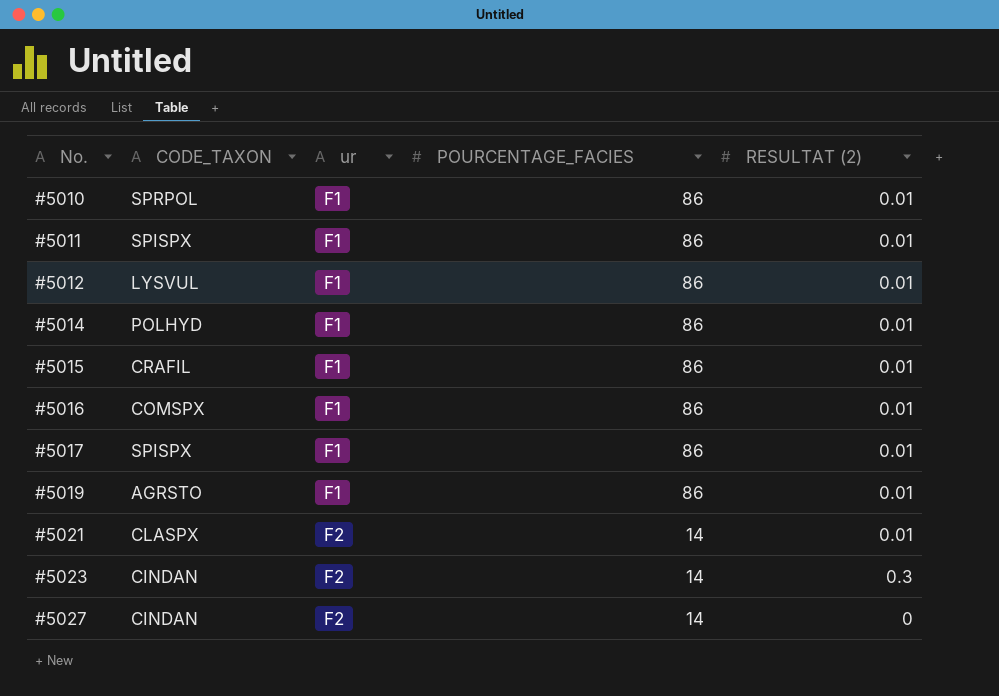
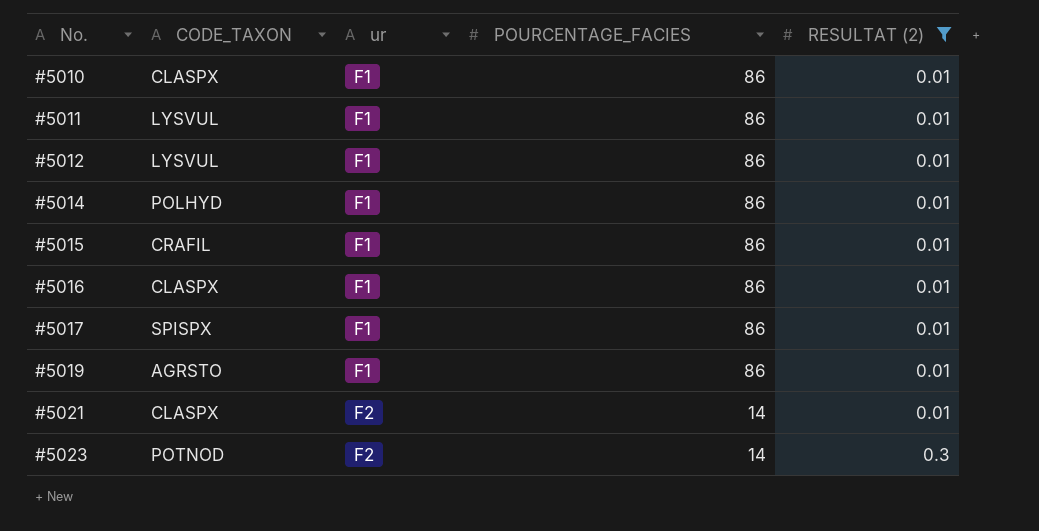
filter: none -> RESULTAT (2) != 0
#5010 | CODE_TAXON: SPRPOL -> CLASPX
#5011 | CODE_TAXON: SPISPX -> LYSVUL
#5016 | CODE_TAXON: COMSPX -> CLASPX
#5023 | CODE_TAXON: CINDAN -> POTNOD

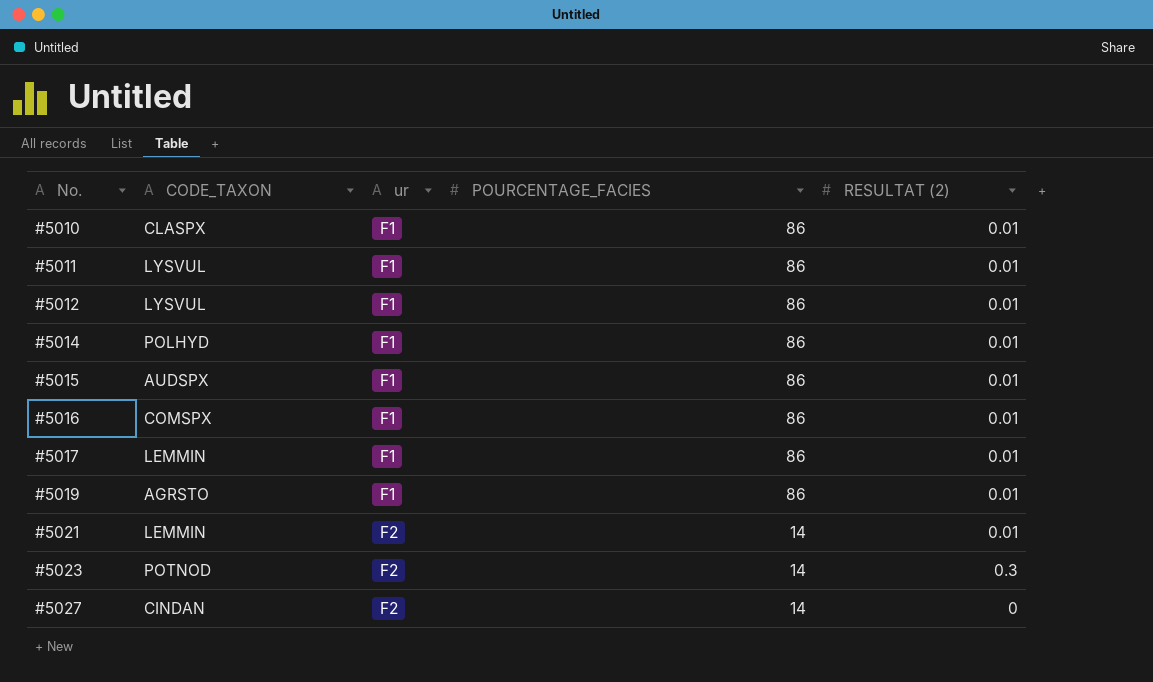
filter: RESULTAT (2) != 0 -> none
#5015 | CODE_TAXON: CRAFIL -> AUDSPX
#5016 | CODE_TAXON: CLASPX -> COMSPX
#5017 | CODE_TAXON: SPISPX -> LEMMIN
#5021 | CODE_TAXON: CLASPX -> LEMMIN

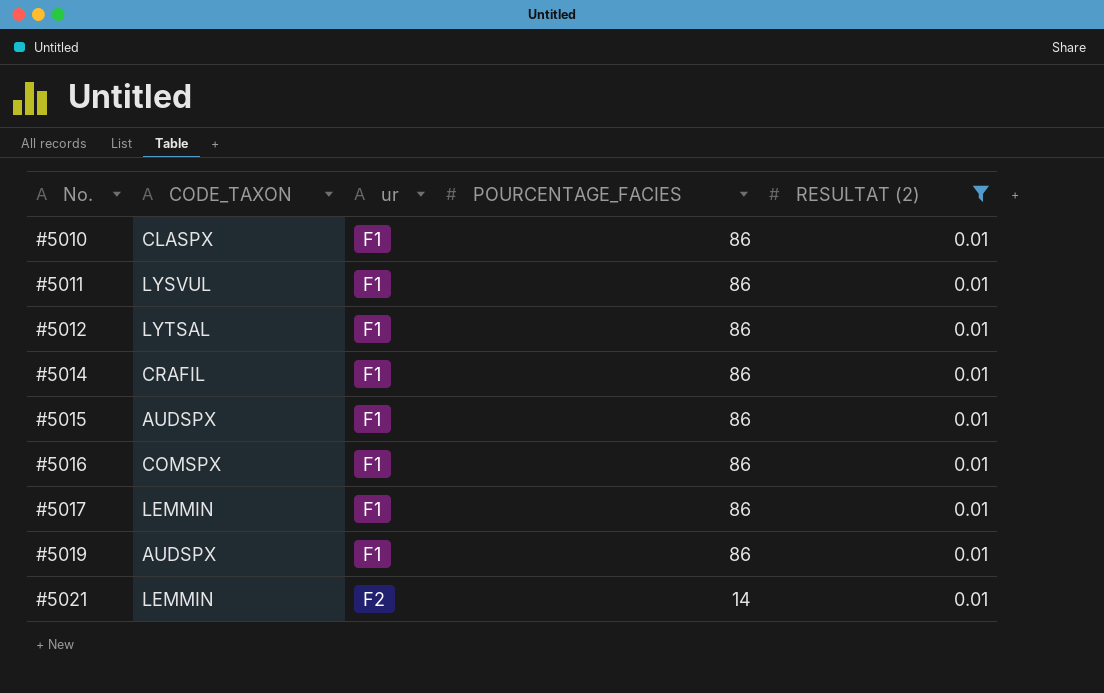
filter: none -> RESULTAT (2) = 0.01
#5012 | CODE_TAXON: LYSVUL -> LYTSAL
#5014 | CODE_TAXON: POLHYD -> CRAFIL
#5019 | CODE_TAXON: AGRSTO -> AUDSPX

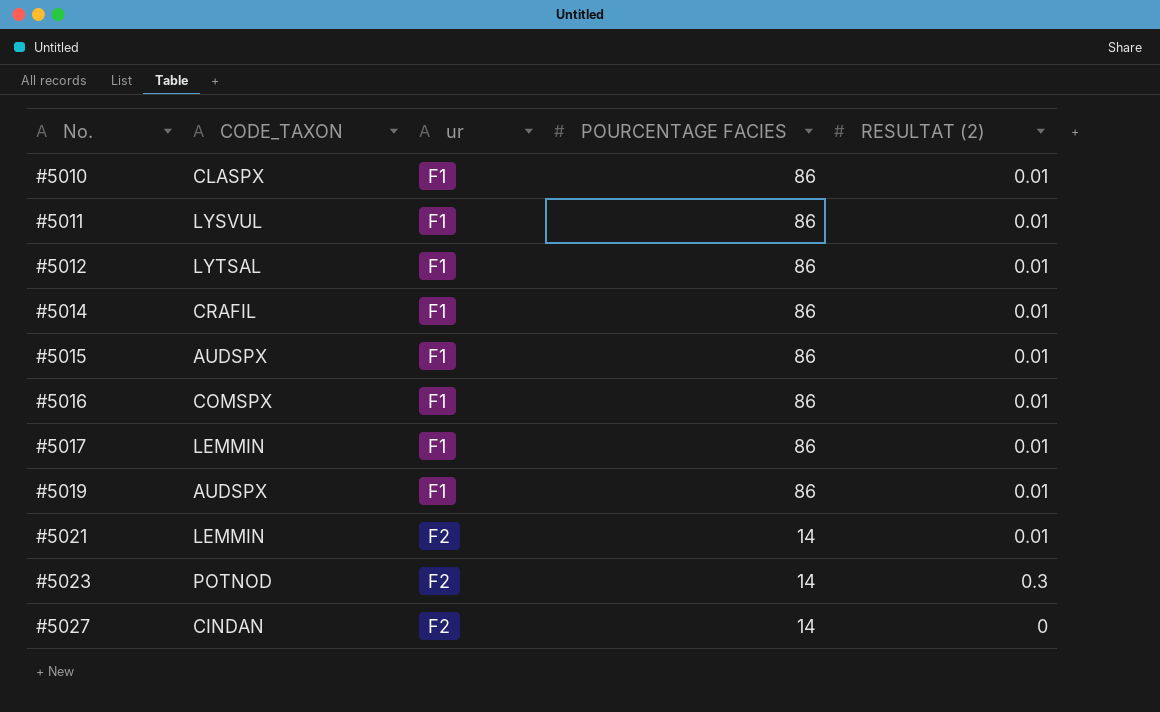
filter: RESULTAT (2) = 0.01 -> none
column name: POURCENTAGE_FACIES -> POURCENTAGE FACIES

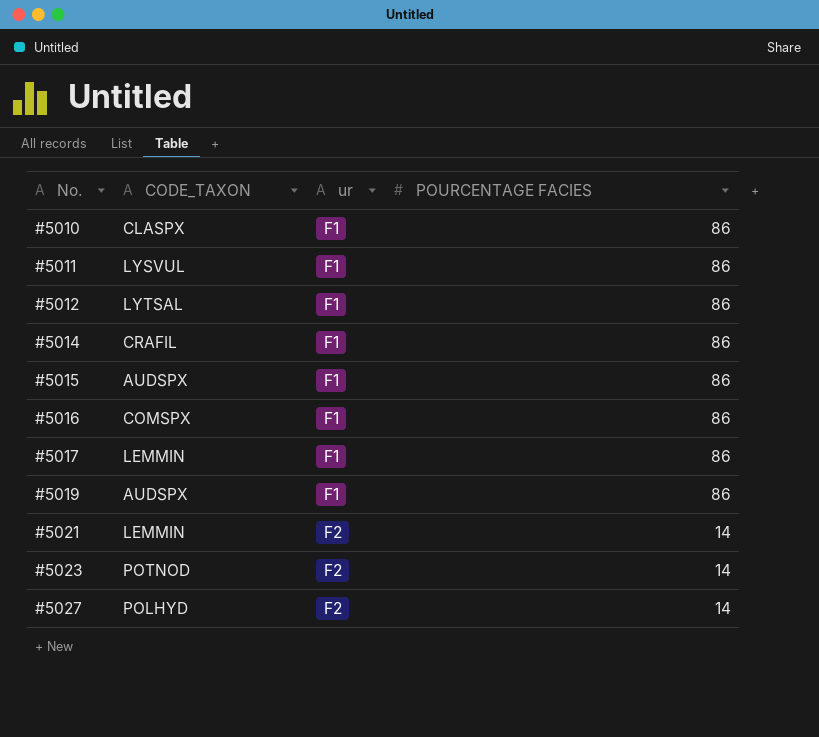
column RESULTAT (2) | position: 5 -> none
#5027 | CODE_TAXON: CINDAN -> POLHYD

